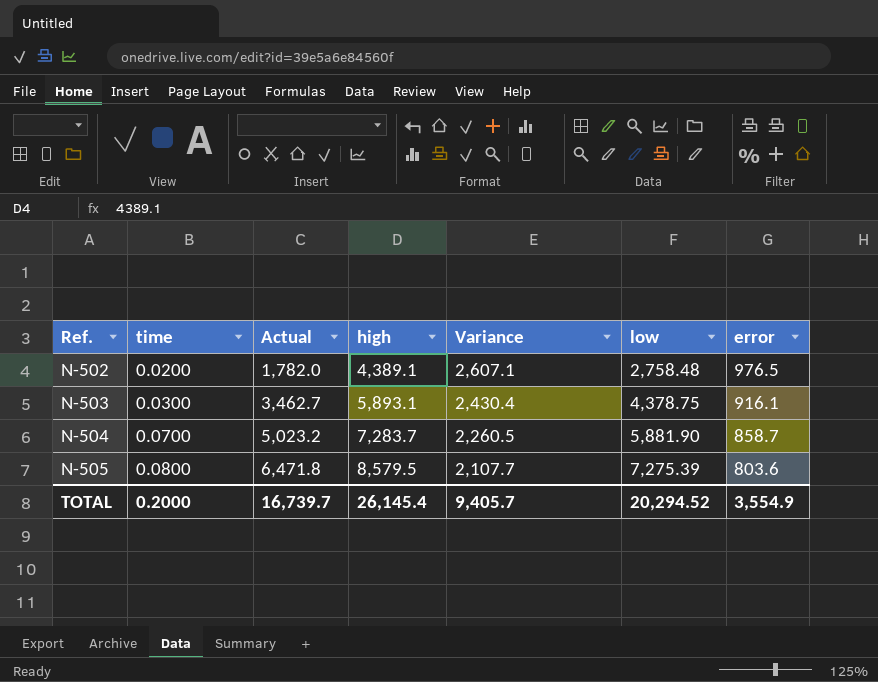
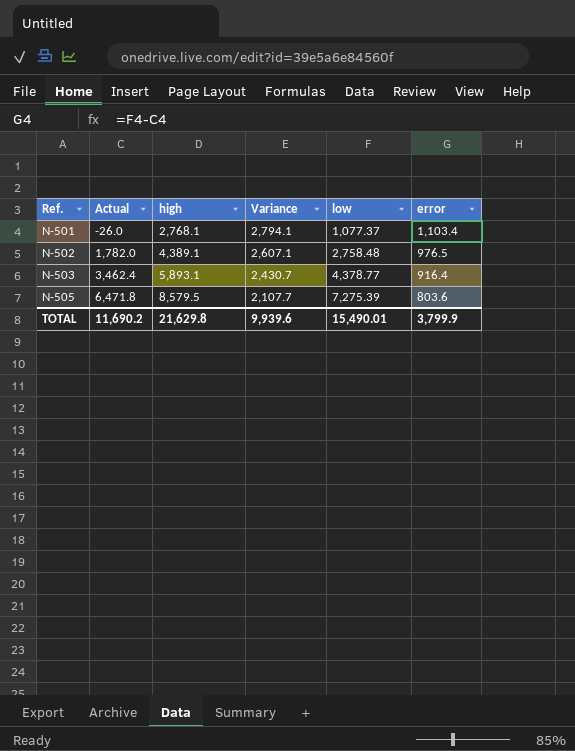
column time | position: 2 -> none
row N-504: 0.0700 | 5,023.2 | 7,283.7 | 2,260.5 | 5,881.90 | 858.7 -> none
row N-501: none -> -26.0 | 2,768.1 | 2,794.1 | 1,077.37 | 1,103.4
N-503 | Actual: 3,462.7 -> 3,462.4
N-503 | Variance: 2,430.4 -> 2,430.7
N-503 | low: 4,378.75 -> 4,378.77
N-503 | error: 916.1 -> 916.4
TOTAL | Actual: 16,739.7 -> 11,690.2
TOTAL | high: 26,145.4 -> 21,629.8
TOTAL | Variance: 9,405.7 -> 9,939.6
TOTAL | low: 20,294.52 -> 15,490.01
TOTAL | error: 3,554.9 -> 3,799.9

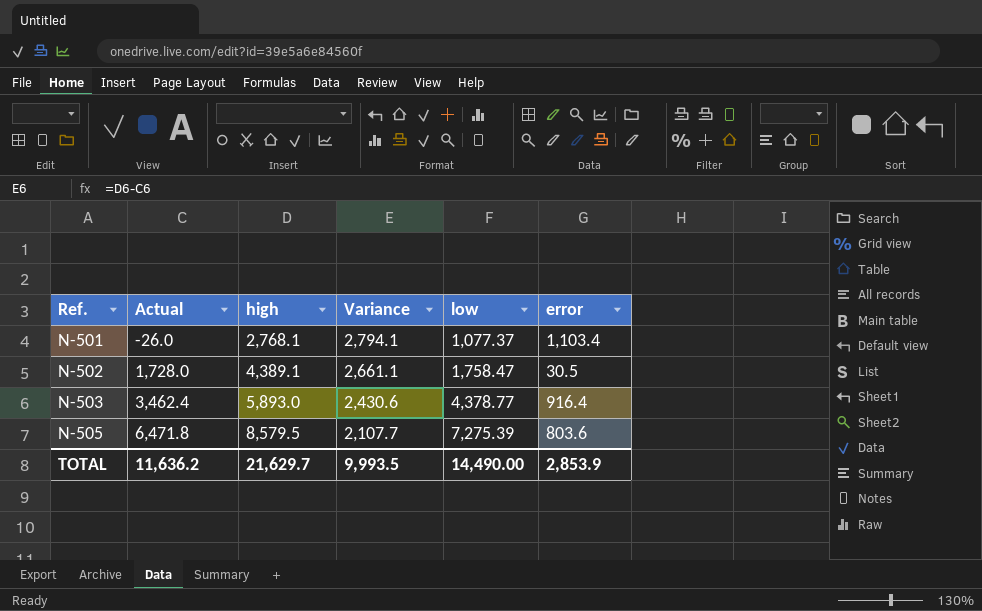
N-502 | Actual: 1,782.0 -> 1,728.0
N-502 | Variance: 2,607.1 -> 2,661.1
N-502 | low: 2,758.48 -> 1,758.47
N-502 | error: 976.5 -> 30.5
N-503 | high: 5,893.1 -> 5,893.0
N-503 | Variance: 2,430.7 -> 2,430.6
TOTAL | Actual: 11,690.2 -> 11,636.2
TOTAL | high: 21,629.8 -> 21,629.7
TOTAL | Variance: 9,939.6 -> 9,993.5
TOTAL | low: 15,490.01 -> 14,490.00
TOTAL | error: 3,799.9 -> 2,853.9

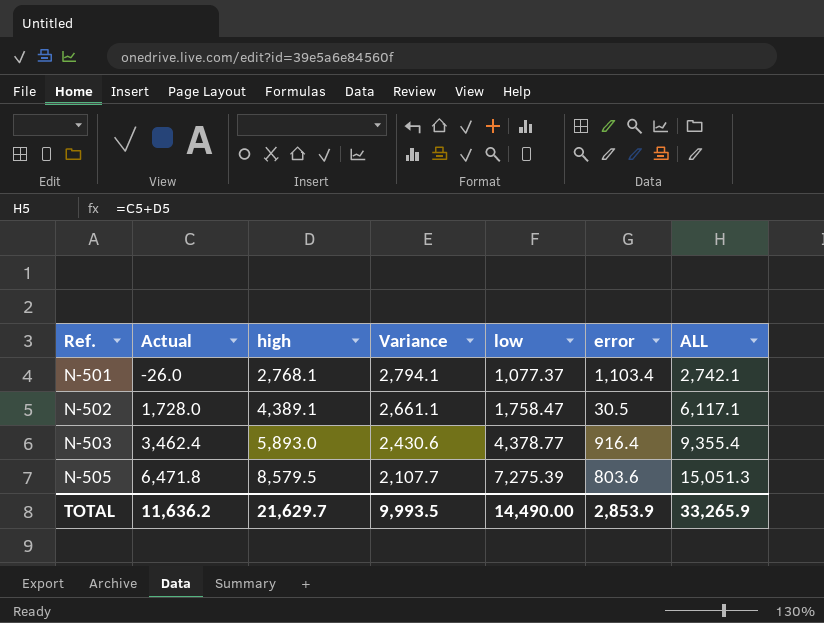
column ALL | formula: none -> [Actual] + [high]

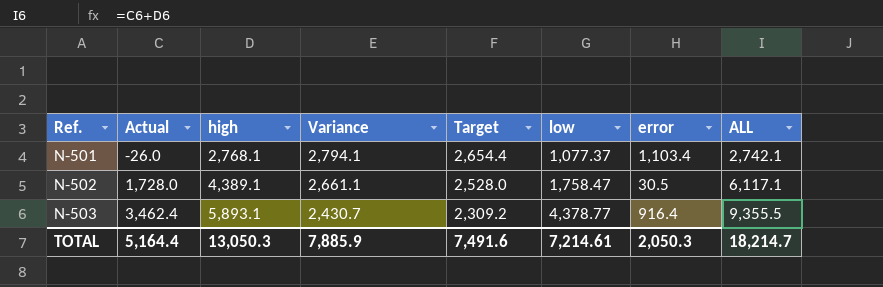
column Target | formula: none -> [Variance] * 0.95
row N-505: 6,471.8 | 8,579.5 | 2,107.7 | 7,275.39 | 803.6 | 15,051.3 -> none
N-503 | high: 5,893.0 -> 5,893.1
N-503 | Variance: 2,430.6 -> 2,430.7
N-503 | ALL: 9,355.4 -> 9,355.5
TOTAL | Actual: 11,636.2 -> 5,164.4
TOTAL | high: 21,629.7 -> 13,050.3
TOTAL | Variance: 9,993.5 -> 7,885.9
TOTAL | low: 14,490.00 -> 7,214.61
TOTAL | error: 2,853.9 -> 2,050.3
TOTAL | ALL: 33,265.9 -> 18,214.7

